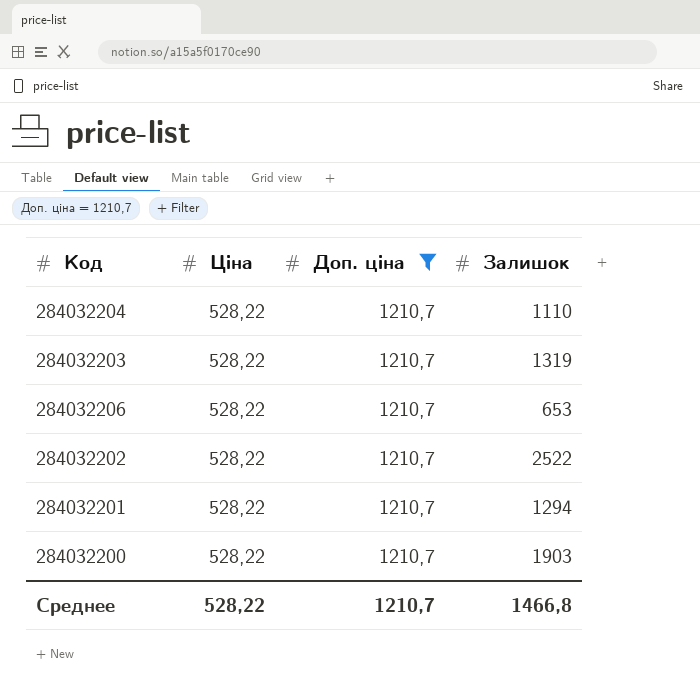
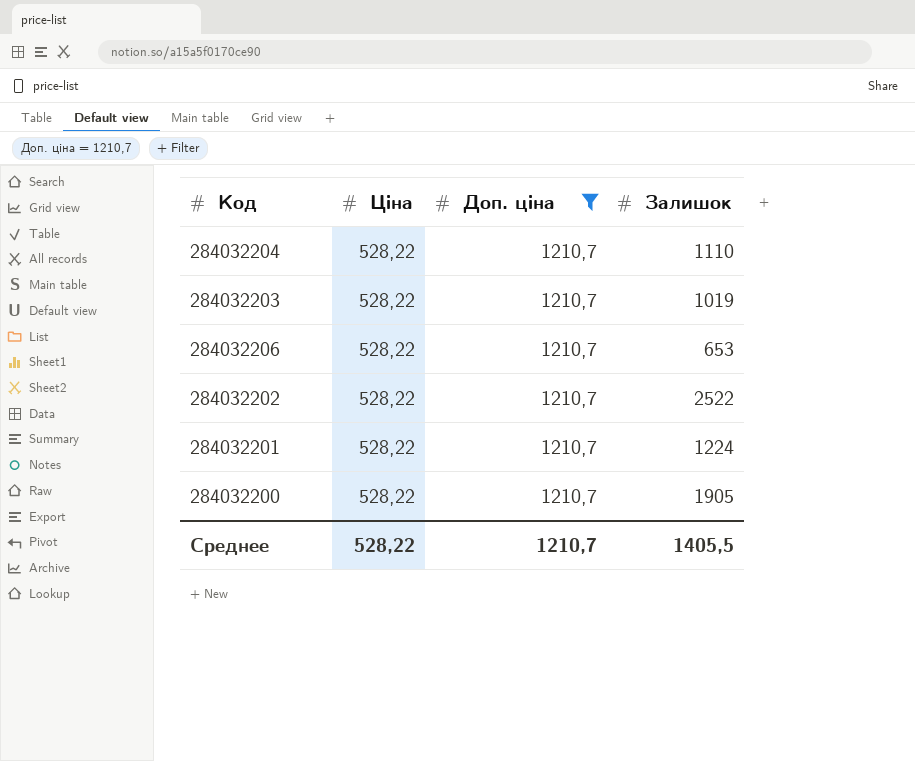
284032203 | Залишок: 1319 -> 1019
284032201 | Залишок: 1294 -> 1224
284032200 | Залишок: 1903 -> 1905
Среднее | Залишок: 1466,8 -> 1405,5

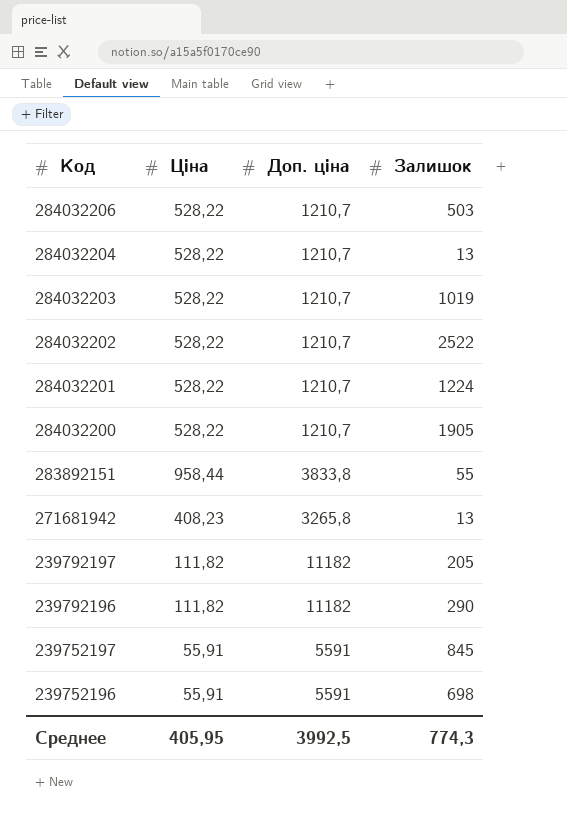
filter: Доп. ціна = 1210,7 -> none
row order: none -> Код descending
284032206 | Залишок: 653 -> 503
284032204 | Залишок: 1110 -> 13
Среднее | Ціна: 528,22 -> 405,95
Среднее | Доп. ціна: 1210,7 -> 3992,5
Среднее | Залишок: 1405,5 -> 774,3

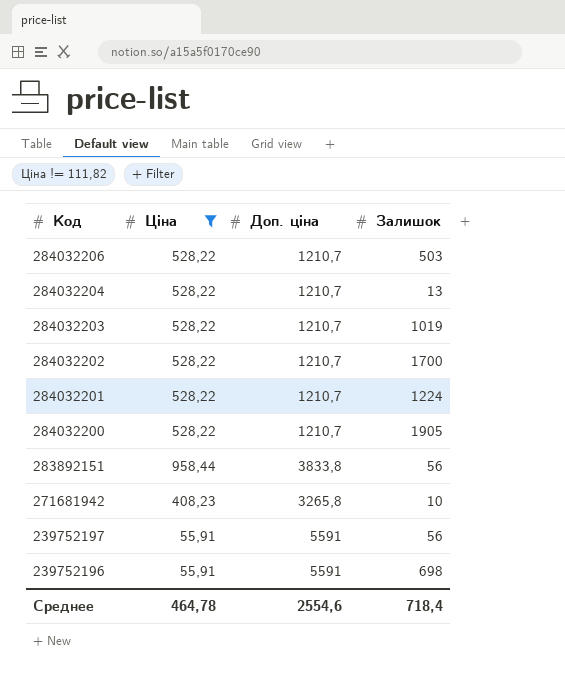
filter: none -> Ціна != 111,82
284032202 | Залишок: 2522 -> 1700
283892151 | Залишок: 55 -> 56
271681942 | Залишок: 13 -> 10
239752197 | Залишок: 845 -> 56
Среднее | Ціна: 405,95 -> 464,78
Среднее | Доп. ціна: 3992,5 -> 2554,6
Среднее | Залишок: 774,3 -> 718,4

